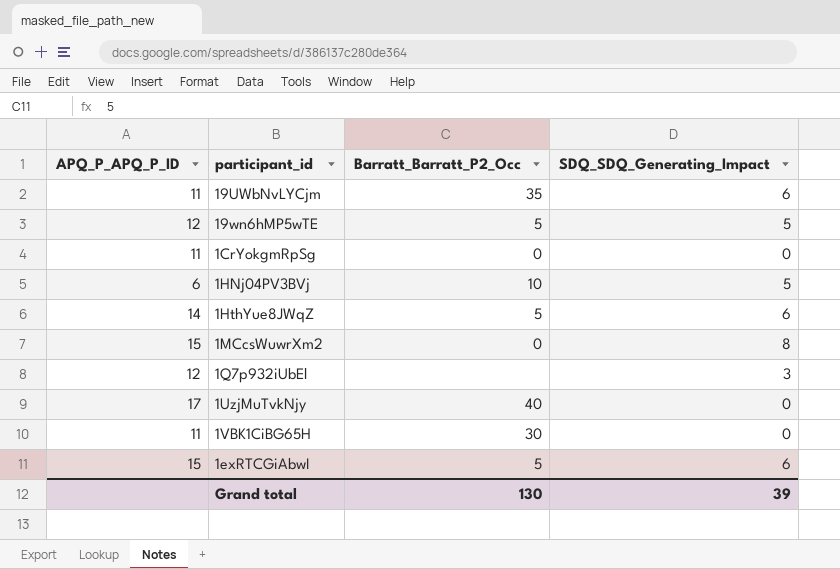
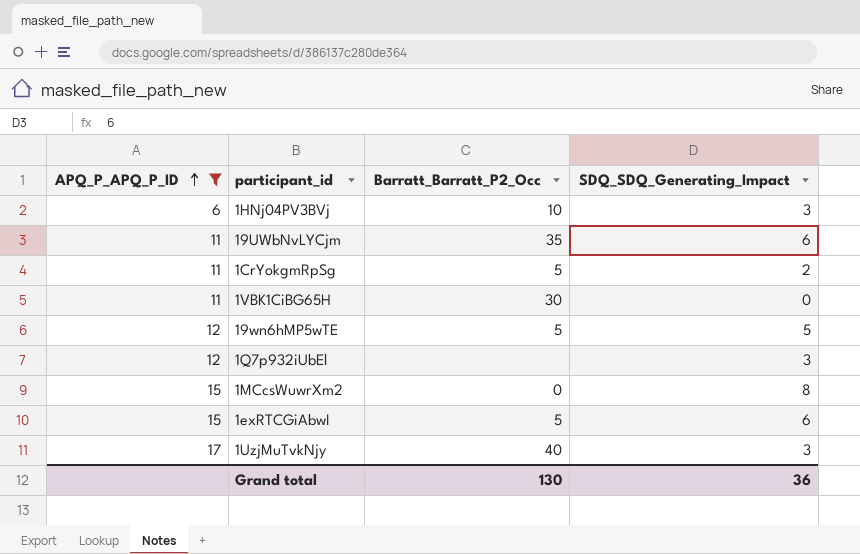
filter: none -> APQ_P_APQ_P_ID != 14
row order: none -> APQ_P_APQ_P_ID ascending
1HNj04PV3BVj | SDQ_SDQ_Generating_Impact: 5 -> 3
1CrYokgmRpSg | Barratt_Barratt_P2_Occ: 0 -> 5
1CrYokgmRpSg | SDQ_SDQ_Generating_Impact: 0 -> 2
1UzjMuTvkNjy | SDQ_SDQ_Generating_Impact: 0 -> 3
Grand total | SDQ_SDQ_Generating_Impact: 39 -> 36

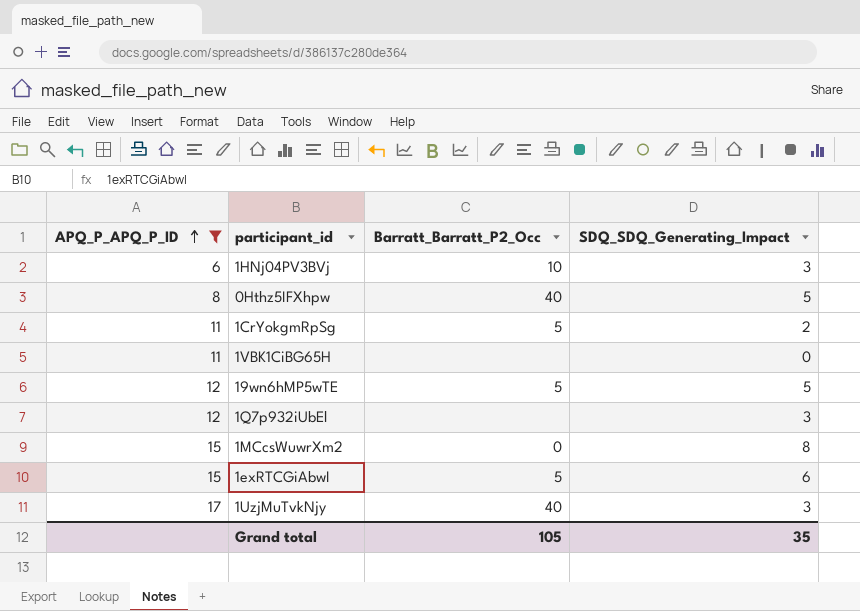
row 19UWbNvLYCjm: 11 | 35 | 6 -> none
row 0Hthz5IFXhpw: none -> 8 | 40 | 5
1VBK1CiBG65H | Barratt_Barratt_P2_Occ: 30 -> none
Grand total | Barratt_Barratt_P2_Occ: 130 -> 105
Grand total | SDQ_SDQ_Generating_Impact: 36 -> 35

